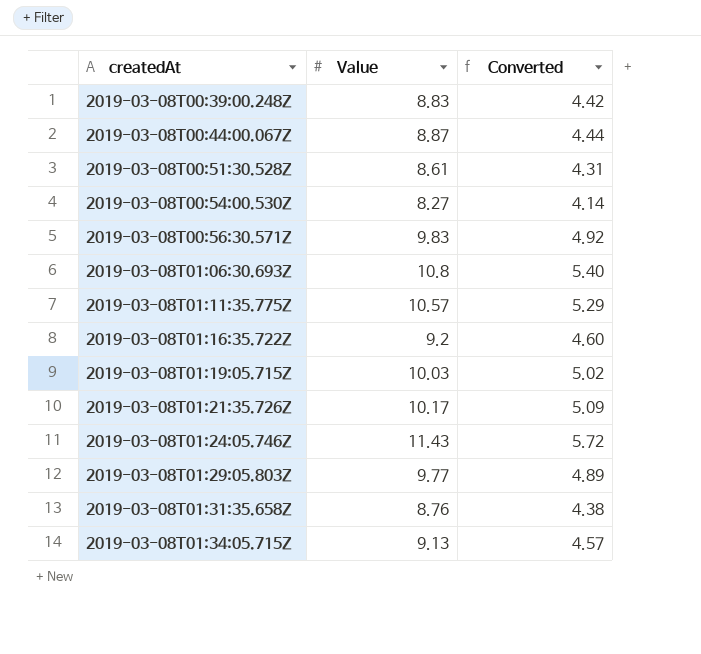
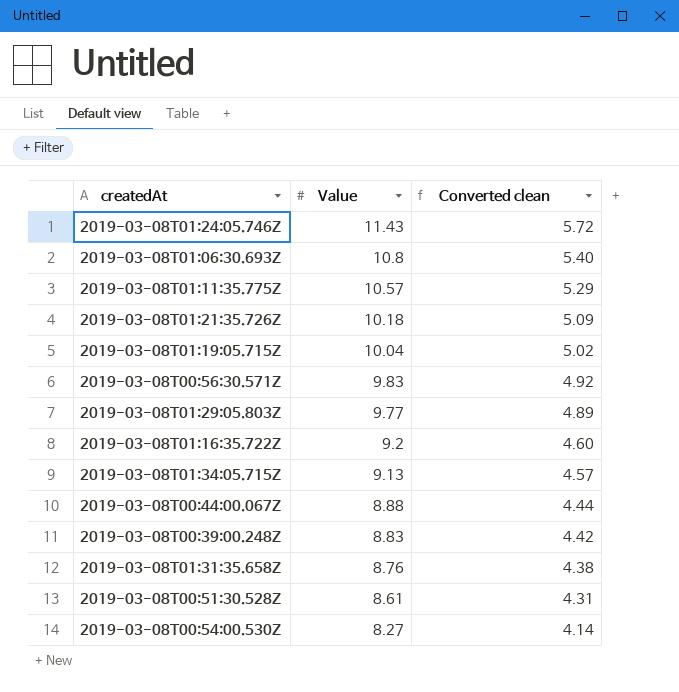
row order: createdAt ascending -> Value descending
column name: Converted -> Converted clean
2019-03-08T01:21:35.726Z | Value: 10.17 -> 10.18
2019-03-08T01:19:05.715Z | Value: 10.03 -> 10.04
2019-03-08T00:44:00.067Z | Value: 8.87 -> 8.88

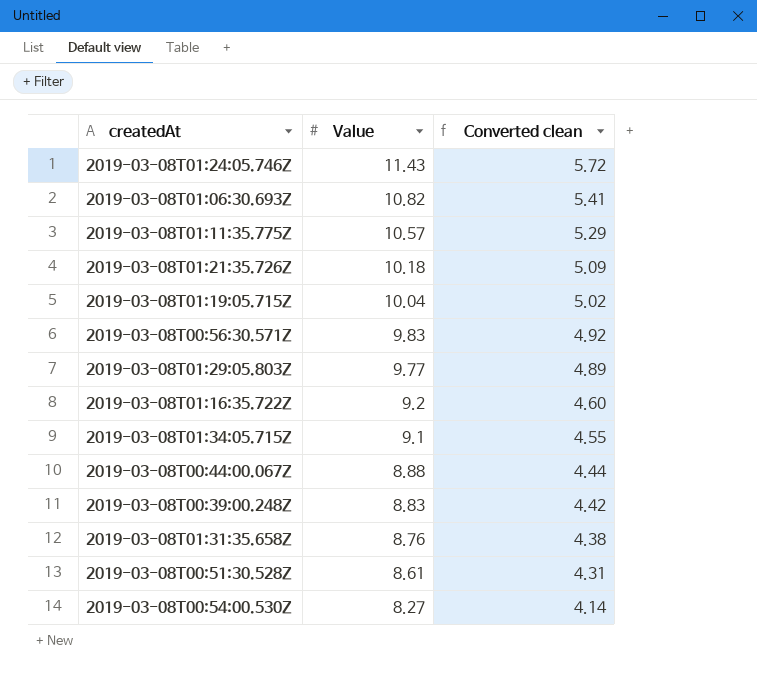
2019-03-08T01:06:30.693Z | Value: 10.8 -> 10.82
2019-03-08T01:06:30.693Z | Converted clean: 5.40 -> 5.41
2019-03-08T01:34:05.715Z | Value: 9.13 -> 9.1
2019-03-08T01:34:05.715Z | Converted clean: 4.57 -> 4.55

